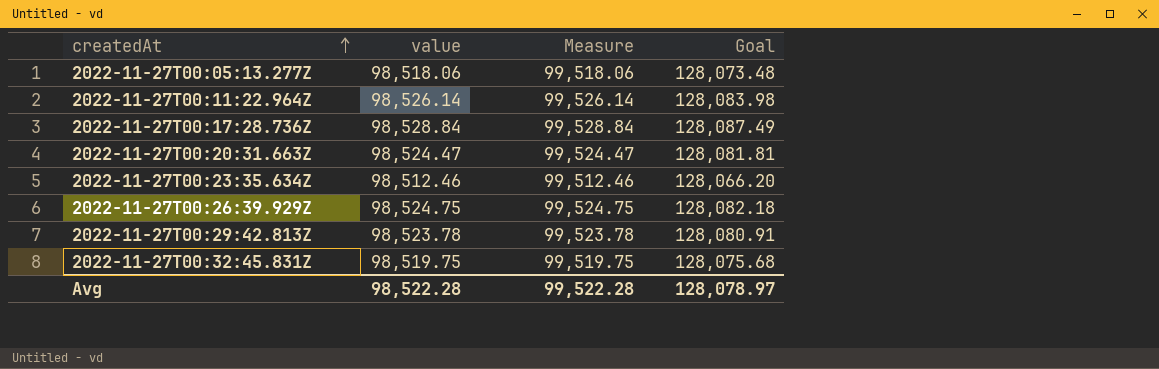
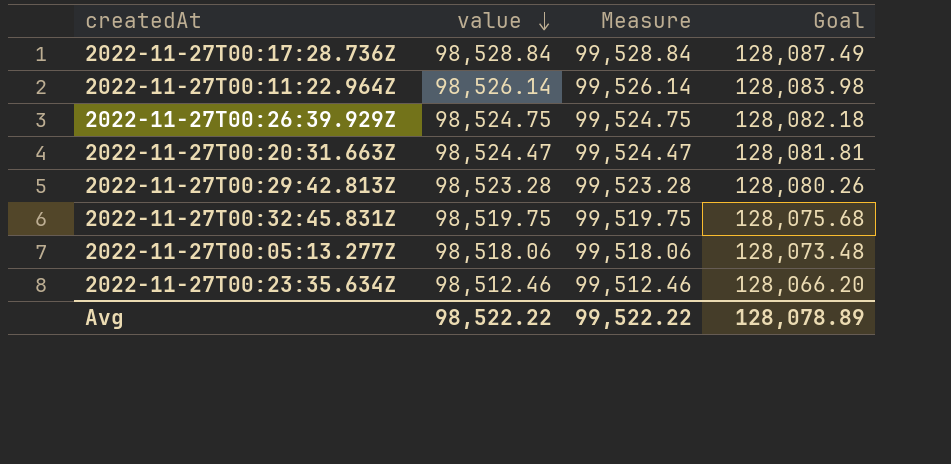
row order: createdAt ascending -> value descending
2022-11-27T00:29:42.813Z | value: 98,523.78 -> 98,523.28
2022-11-27T00:29:42.813Z | Measure: 99,523.78 -> 99,523.28
2022-11-27T00:29:42.813Z | Goal: 128,080.91 -> 128,080.26
Avg | value: 98,522.28 -> 98,522.22
Avg | Measure: 99,522.28 -> 99,522.22
Avg | Goal: 128,078.97 -> 128,078.89

